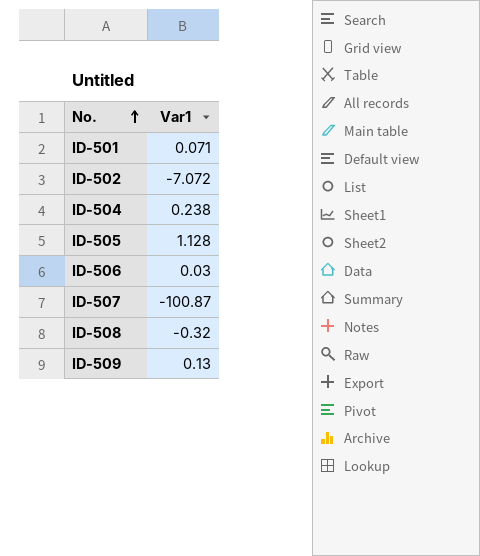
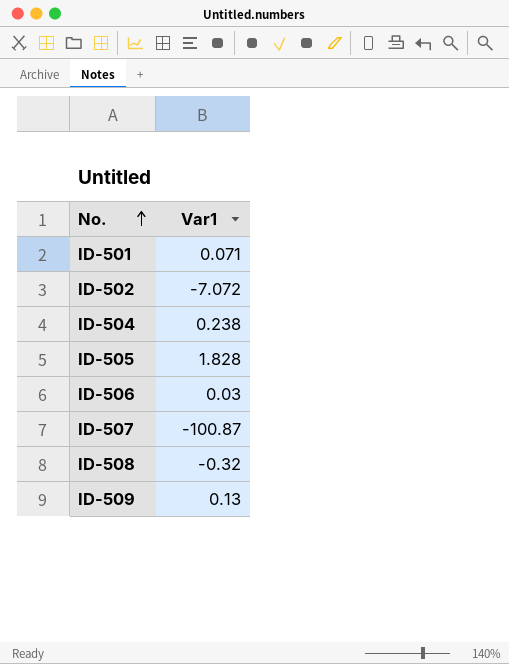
ID-505 | Var1: 1.128 -> 1.828

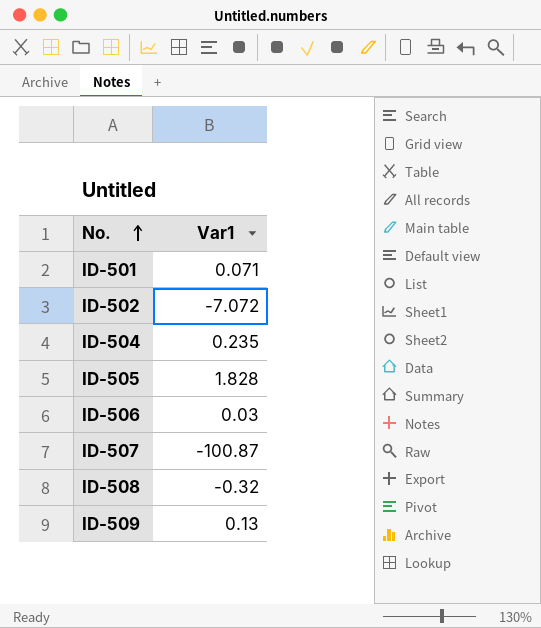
ID-504 | Var1: 0.238 -> 0.235

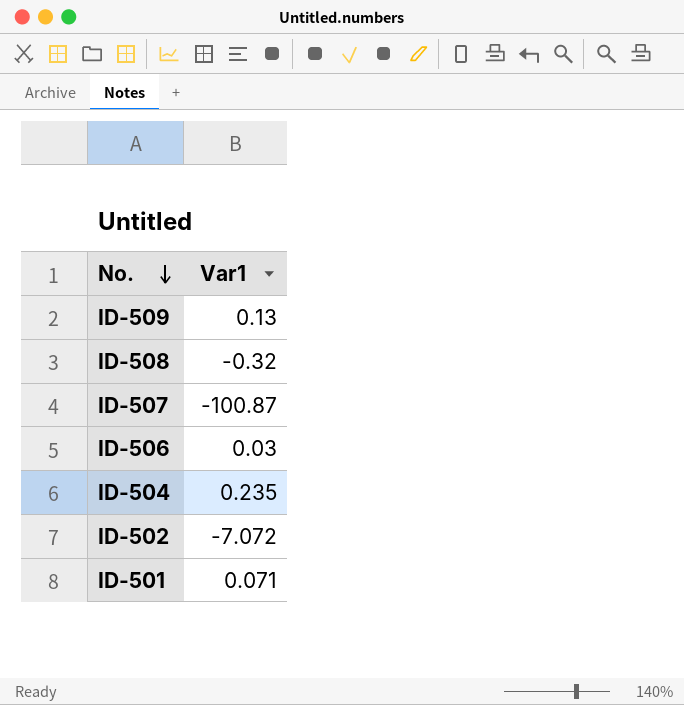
row order: No. ascending -> No. descending
row ID-505: 1.828 -> none

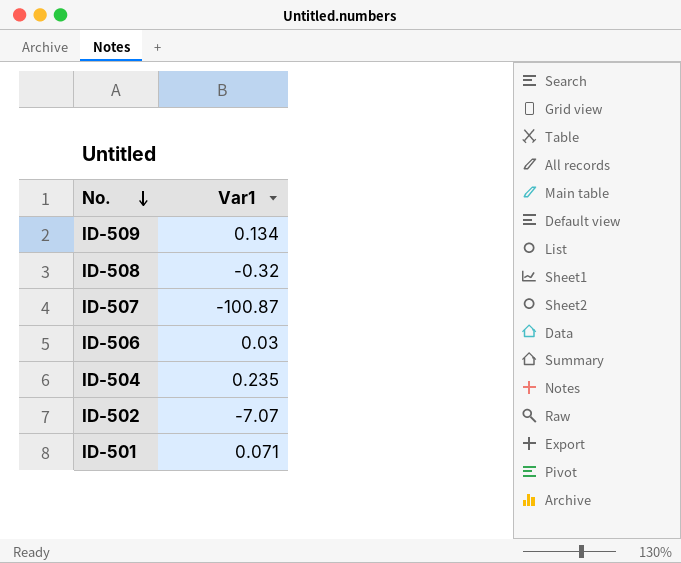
ID-509 | Var1: 0.13 -> 0.134
ID-502 | Var1: -7.072 -> -7.07

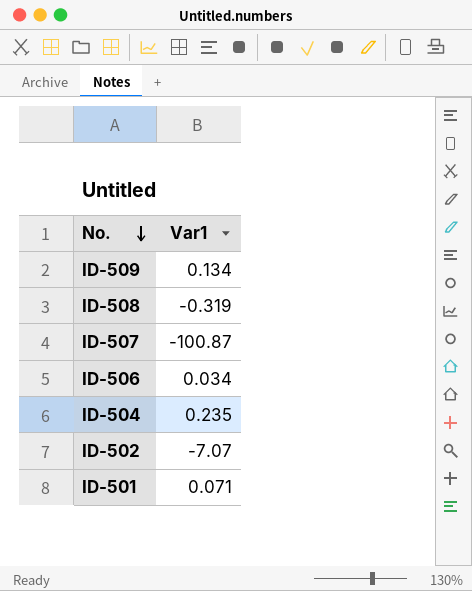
ID-508 | Var1: -0.32 -> -0.319
ID-506 | Var1: 0.03 -> 0.034

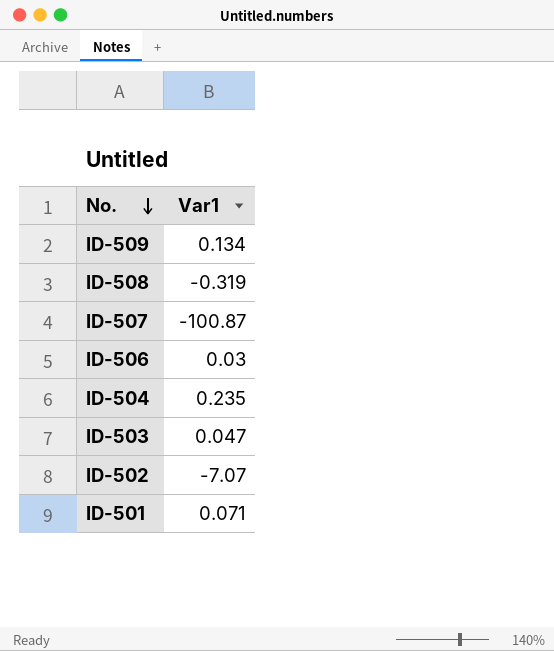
ID-506 | Var1: 0.034 -> 0.03
row ID-503: none -> 0.047

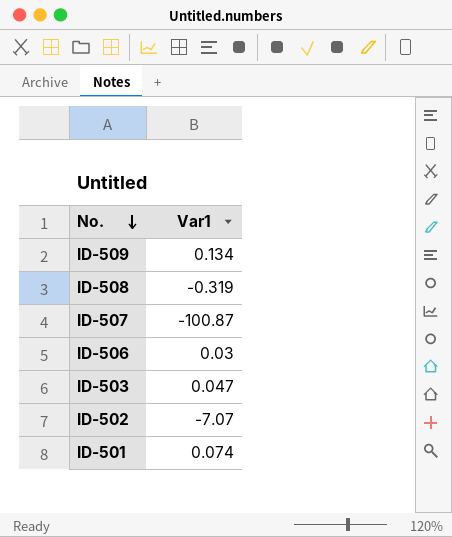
row ID-504: 0.235 -> none
ID-501 | Var1: 0.071 -> 0.074

